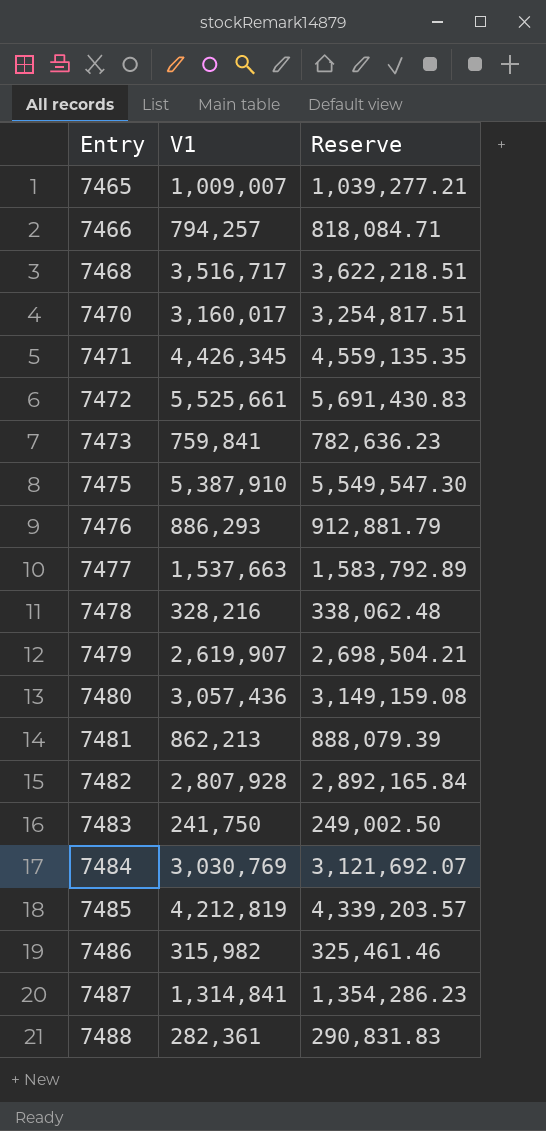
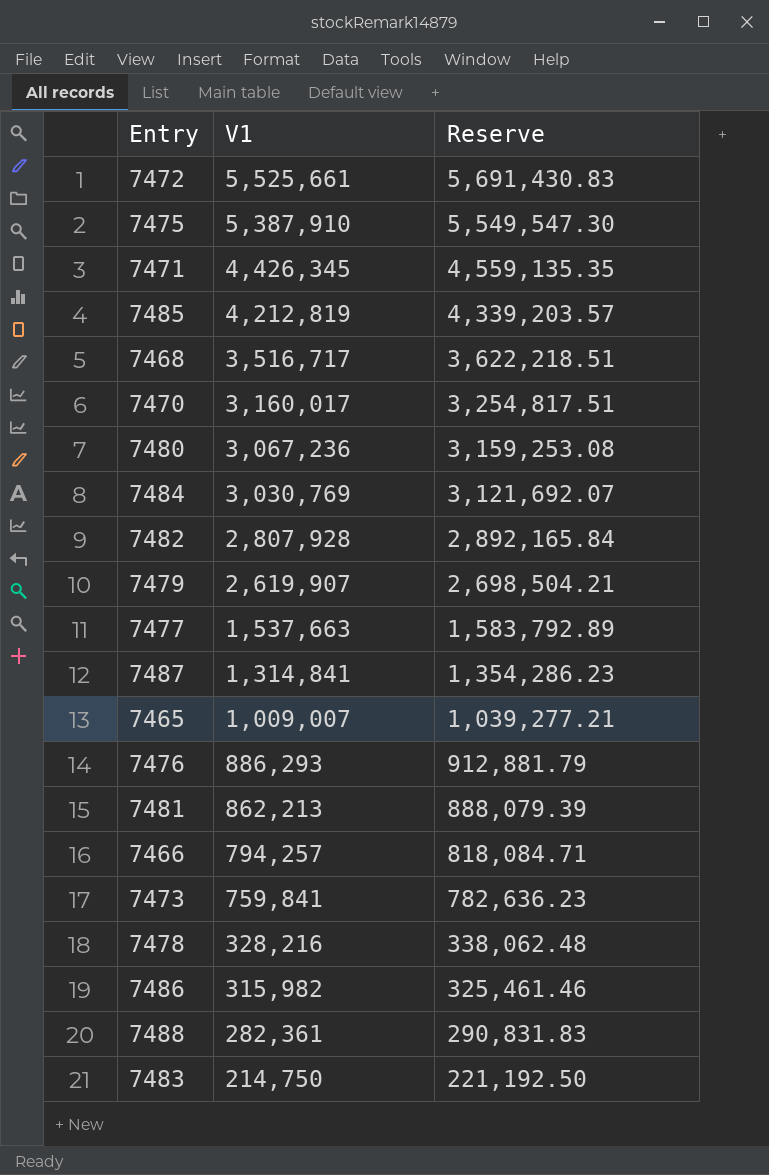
row order: Entry ascending -> V1 descending
7480 | V1: 3,057,436 -> 3,067,236
7480 | Reserve: 3,149,159.08 -> 3,159,253.08
7483 | V1: 241,750 -> 214,750
7483 | Reserve: 249,002.50 -> 221,192.50

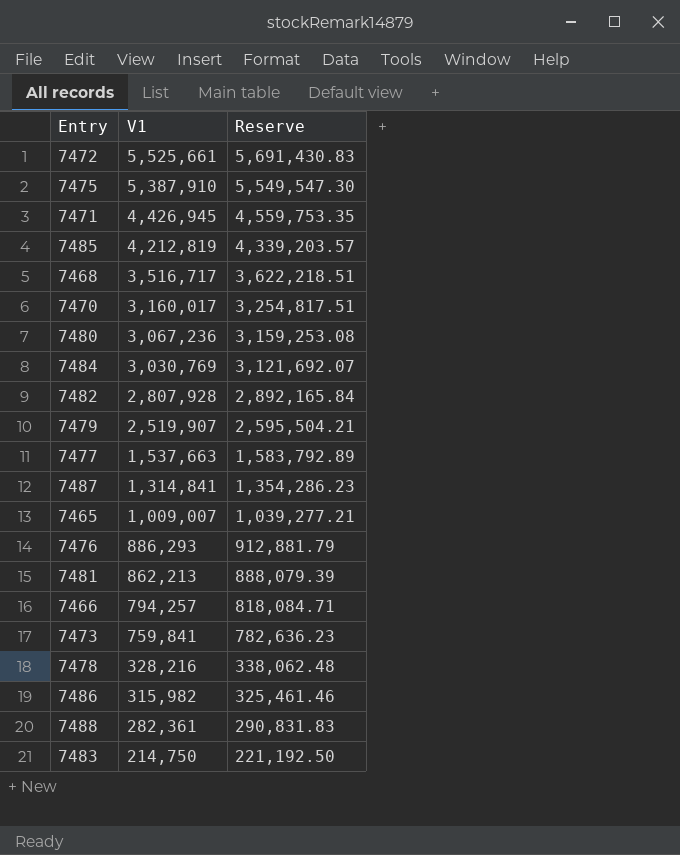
7471 | V1: 4,426,345 -> 4,426,945
7471 | Reserve: 4,559,135.35 -> 4,559,753.35
7479 | V1: 2,619,907 -> 2,519,907
7479 | Reserve: 2,698,504.21 -> 2,595,504.21

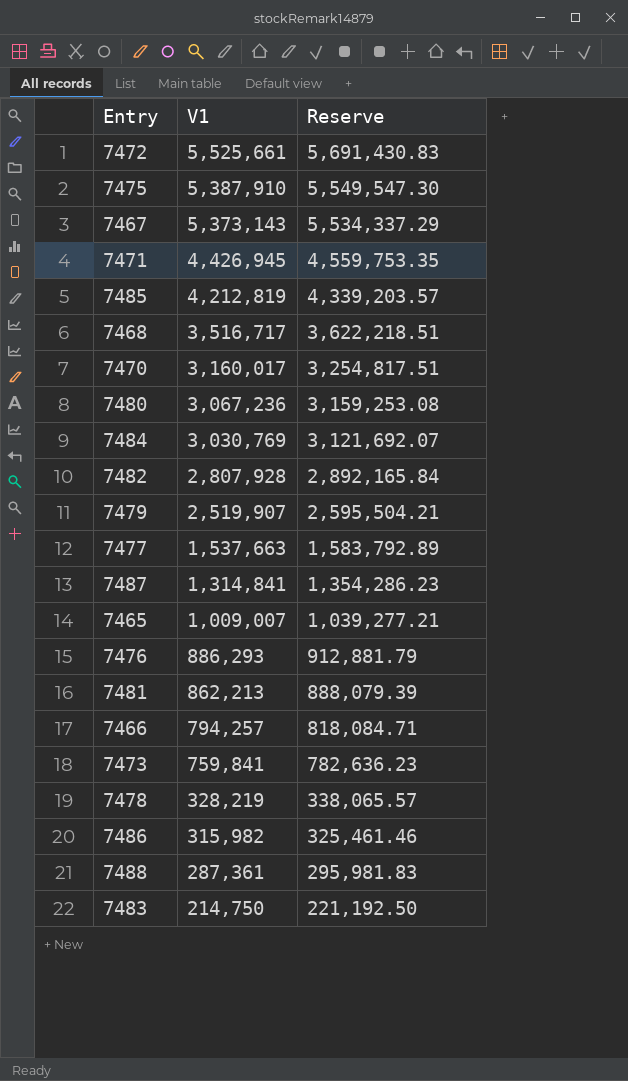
row 7467: none -> 5,373,143 | 5,534,337.29
7478 | V1: 328,216 -> 328,219
7478 | Reserve: 338,062.48 -> 338,065.57
7488 | V1: 282,361 -> 287,361
7488 | Reserve: 290,831.83 -> 295,981.83

